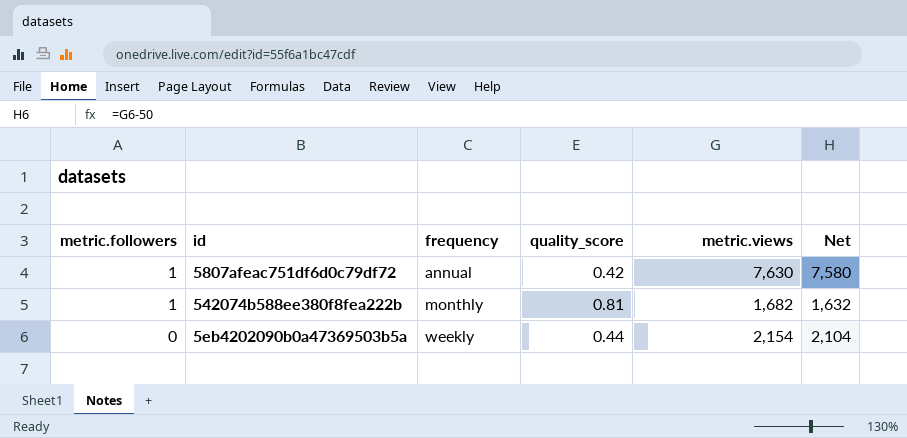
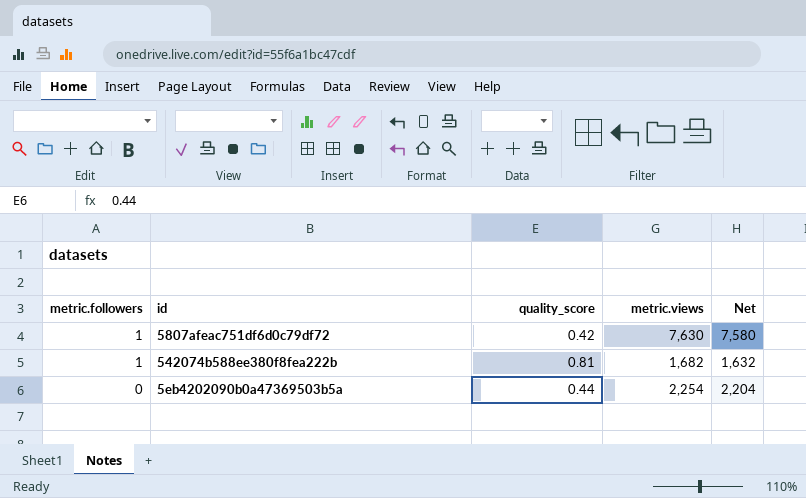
column frequency | position: 3 -> none
5eb4202090b0a47369503b5a | metric.views: 2,154 -> 2,254
5eb4202090b0a47369503b5a | Net: 2,104 -> 2,204

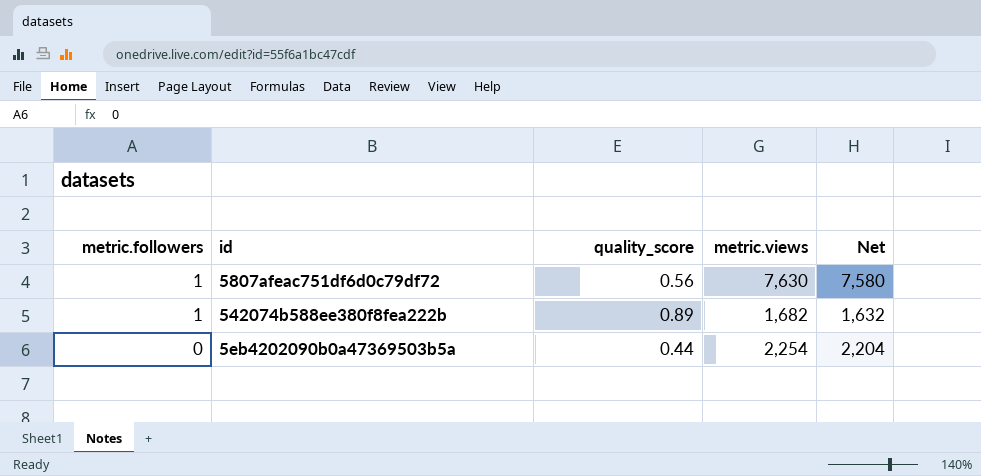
5807afeac751df6d0c79df72 | quality_score: 0.42 -> 0.56
542074b588ee380f8fea222b | quality_score: 0.81 -> 0.89

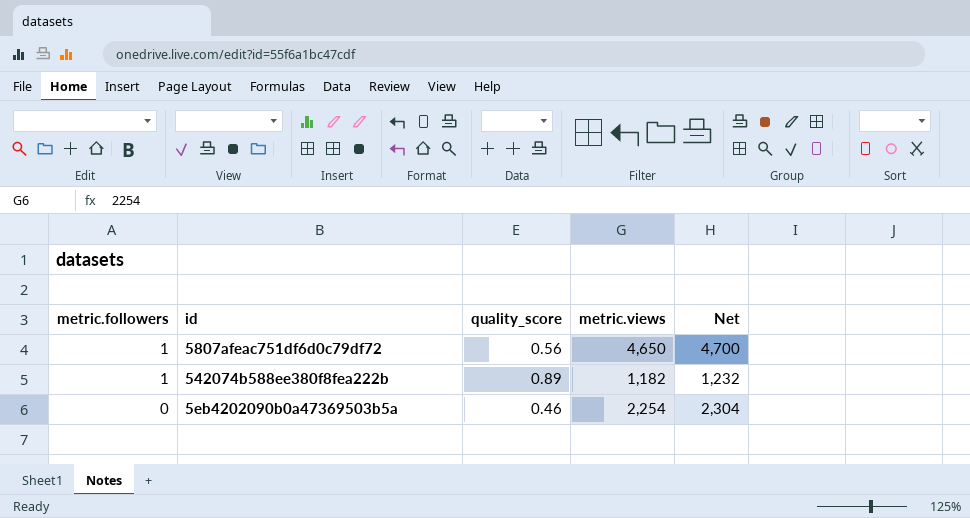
column Net | formula: [metric.views] - 50 -> [metric.views] + 50
5807afeac751df6d0c79df72 | metric.views: 7,630 -> 4,650
542074b588ee380f8fea222b | metric.views: 1,682 -> 1,182
5eb4202090b0a47369503b5a | quality_score: 0.44 -> 0.46

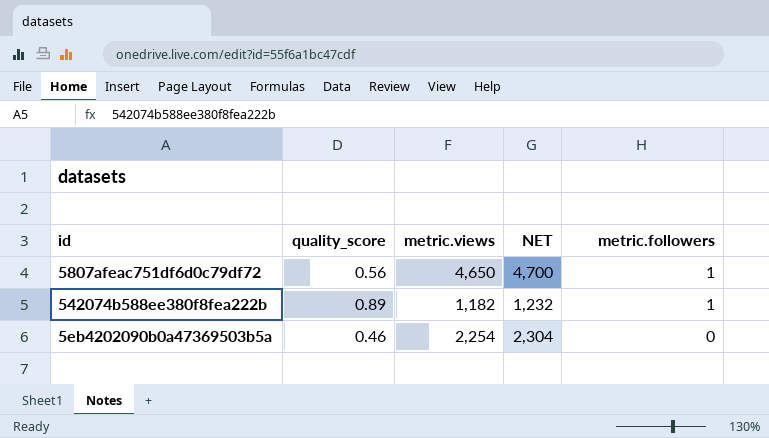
column name: Net -> NET
column metric.followers | position: 1 -> 5

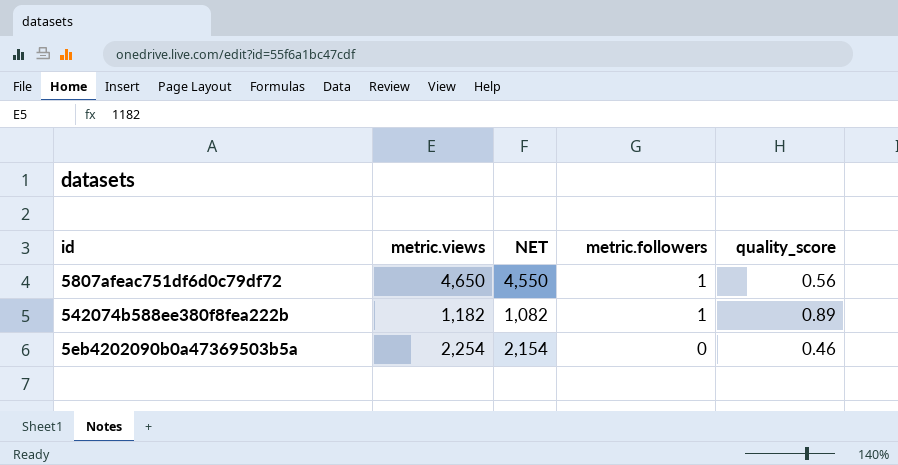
column NET | formula: [metric.views] + 50 -> [metric.views] - 100
column quality_score | position: 2 -> 5

